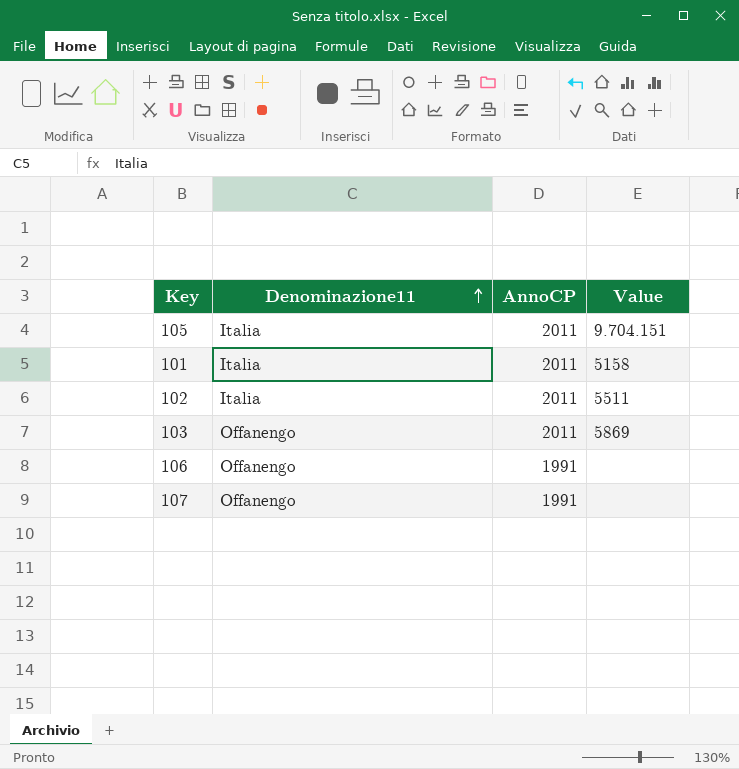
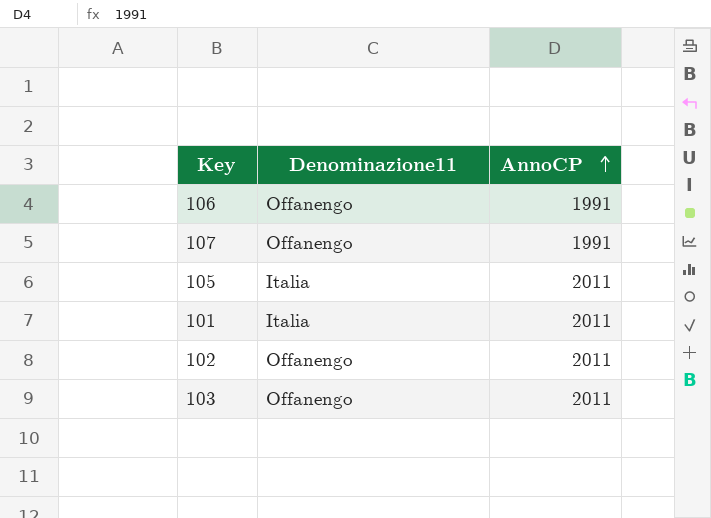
row order: Denominazione11 ascending -> AnnoCP ascending
column Value | position: 4 -> none
102 | Denominazione11: Italia -> Offanengo

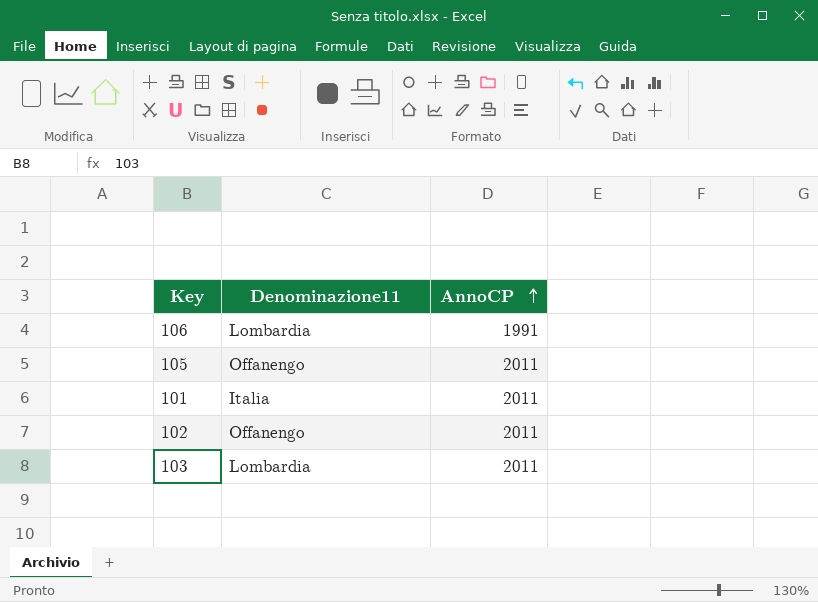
row 107: Offanengo | 1991 -> none
106 | Denominazione11: Offanengo -> Lombardia
105 | Denominazione11: Italia -> Offanengo
103 | Denominazione11: Offanengo -> Lombardia

